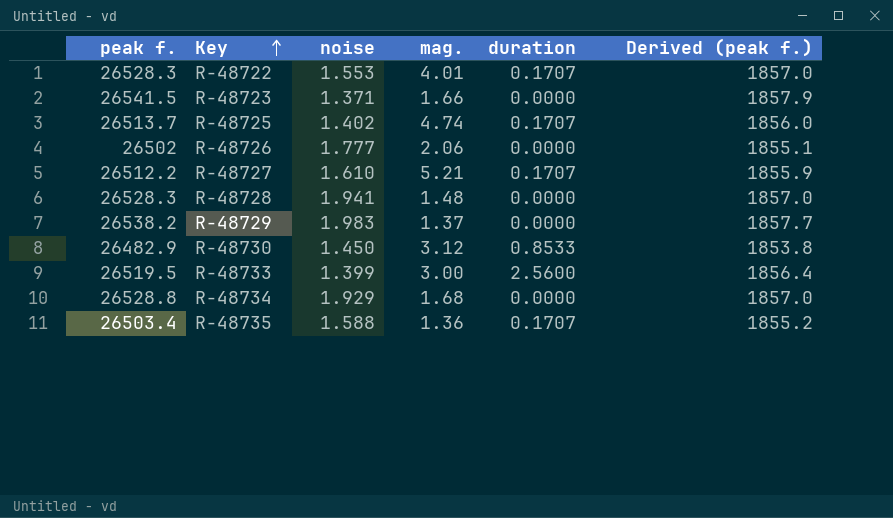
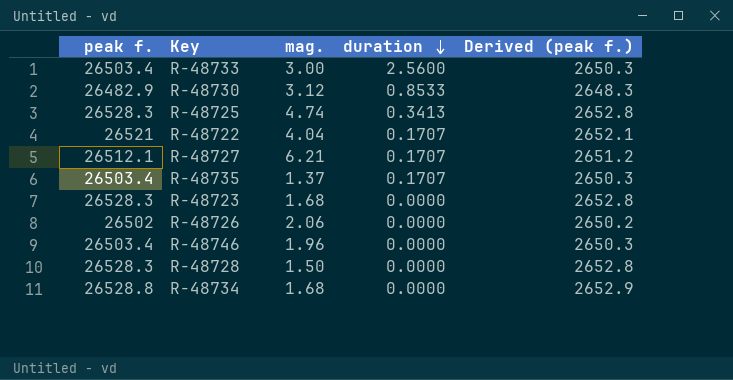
row order: Key ascending -> duration descending
column noise | position: 3 -> none
column Derived (peak f.) | formula: [peak f.] * 0.07 -> [peak f.] * 0.1
row R-48729: 26538.2 | 1.983 | 1.37 | 0.0000 | 1857.7 -> none
R-48733 | peak f.: 26519.5 -> 26503.4
R-48725 | peak f.: 26513.7 -> 26528.3
R-48725 | duration: 0.1707 -> 0.3413
R-48722 | peak f.: 26528.3 -> 26521
R-48722 | mag.: 4.01 -> 4.04
R-48727 | peak f.: 26512.2 -> 26512.1
R-48727 | mag.: 5.21 -> 6.21
R-48735 | mag.: 1.36 -> 1.37
R-48723 | peak f.: 26541.5 -> 26528.3
R-48723 | mag.: 1.66 -> 1.68
row R-48746: none -> 26503.4 | 1.96 | 0.0000 | 2650.3
R-48728 | mag.: 1.48 -> 1.50

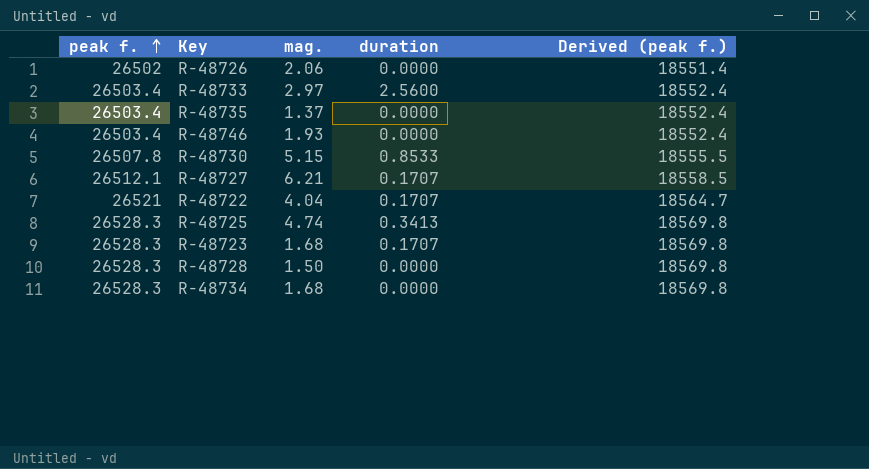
row order: duration descending -> peak f. ascending
column Derived (peak f.) | formula: [peak f.] * 0.1 -> [peak f.] * 0.7
R-48733 | mag.: 3.00 -> 2.97
R-48735 | duration: 0.1707 -> 0.0000
R-48746 | mag.: 1.96 -> 1.93
R-48730 | peak f.: 26482.9 -> 26507.8
R-48730 | mag.: 3.12 -> 5.15
R-48723 | duration: 0.0000 -> 0.1707
R-48734 | peak f.: 26528.8 -> 26528.3

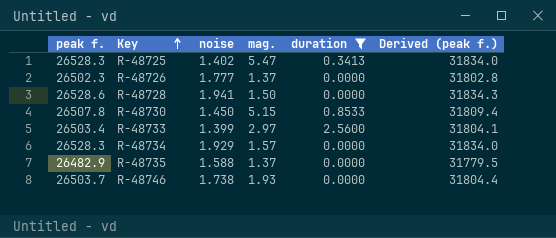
filter: none -> duration != 0.1707
row order: peak f. ascending -> Key ascending
column noise | position: none -> 3
column Derived (peak f.) | formula: [peak f.] * 0.7 -> [peak f.] * 1.2
R-48725 | mag.: 4.74 -> 5.47
R-48726 | peak f.: 26502 -> 26502.3
R-48726 | mag.: 2.06 -> 1.37
R-48728 | peak f.: 26528.3 -> 26528.6
R-48734 | mag.: 1.68 -> 1.57
R-48735 | peak f.: 26503.4 -> 26482.9
R-48746 | peak f.: 26503.4 -> 26503.7

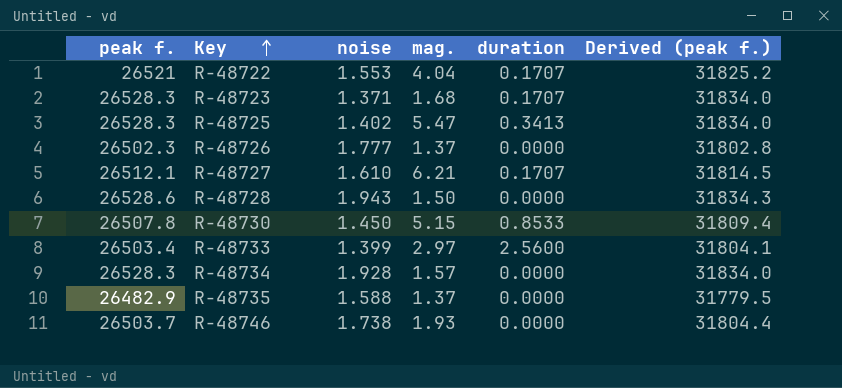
filter: duration != 0.1707 -> none
R-48728 | noise: 1.941 -> 1.943
R-48734 | noise: 1.929 -> 1.928

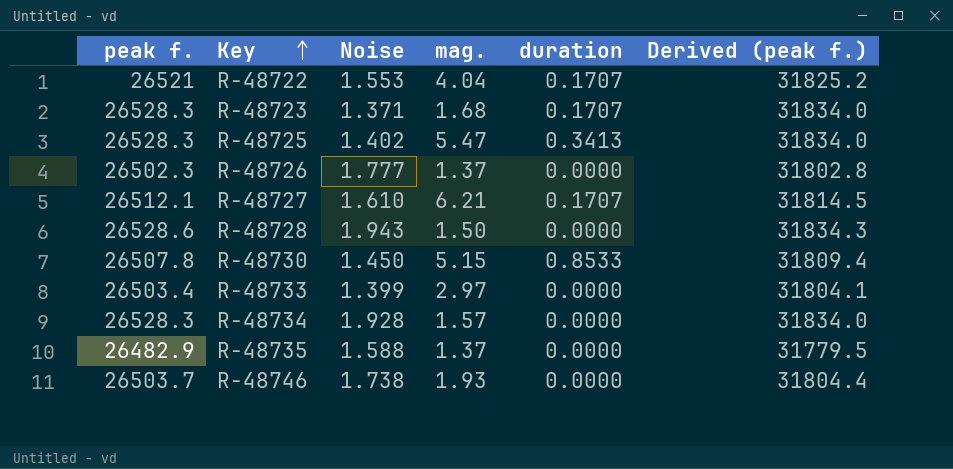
column name: noise -> Noise
R-48733 | duration: 2.5600 -> 0.0000

